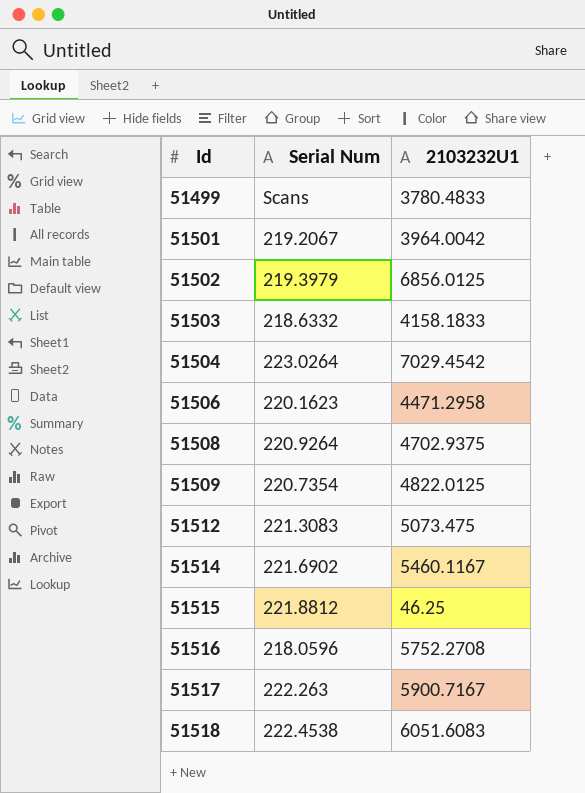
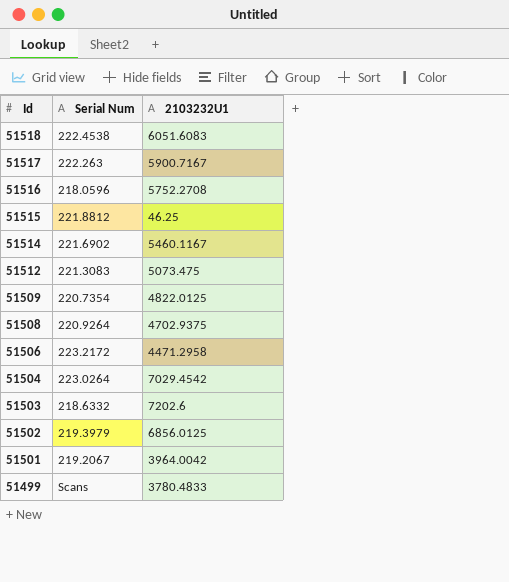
row order: Id ascending -> Id descending
51506 | Serial Num: 220.1623 -> 223.2172
51503 | 2103232U1: 4158.1833 -> 7202.6

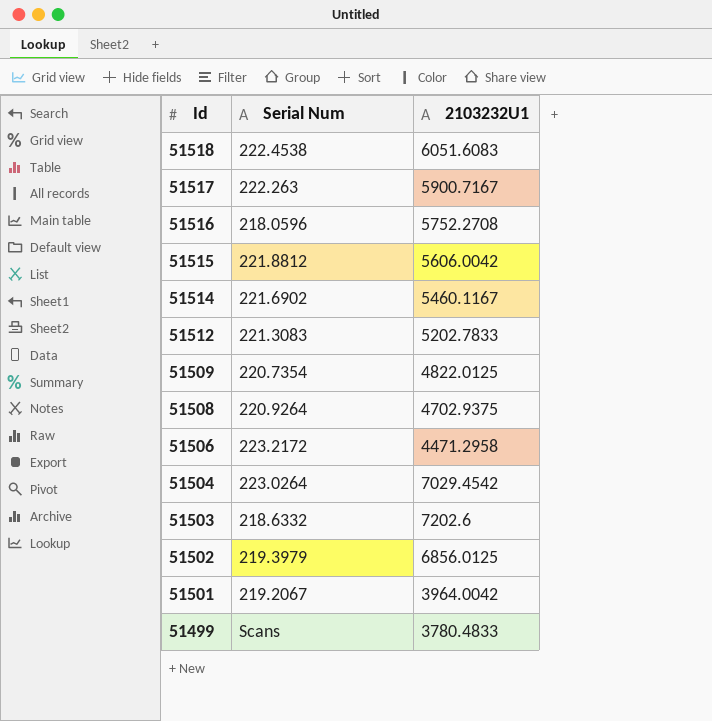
51515 | 2103232U1: 46.25 -> 5606.0042
51512 | 2103232U1: 5073.475 -> 5202.7833

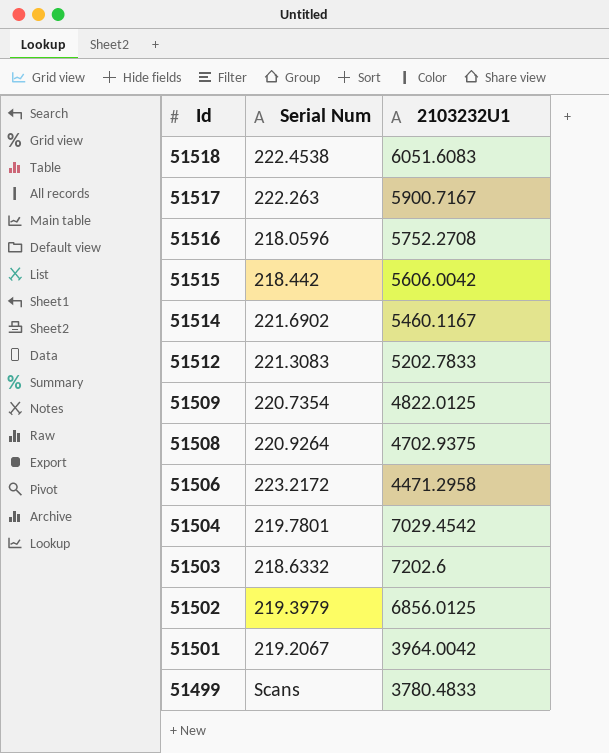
51515 | Serial Num: 221.8812 -> 218.442
51504 | Serial Num: 223.0264 -> 219.7801

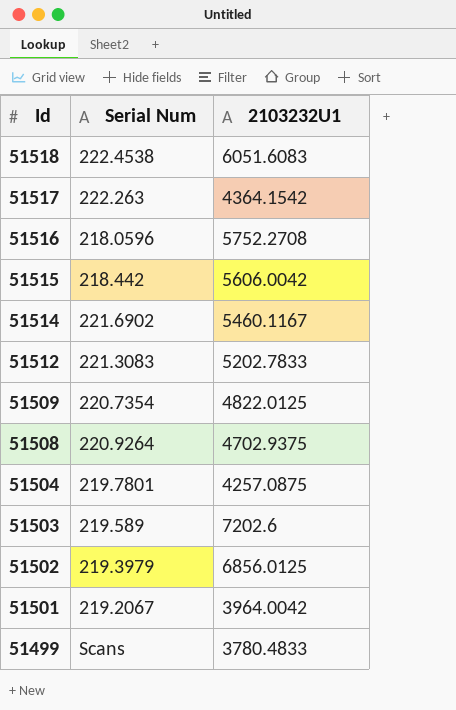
row 51506: 223.2172 | 4471.2958 -> none
51517 | 2103232U1: 5900.7167 -> 4364.1542
51504 | 2103232U1: 7029.4542 -> 4257.0875
51503 | Serial Num: 218.6332 -> 219.589

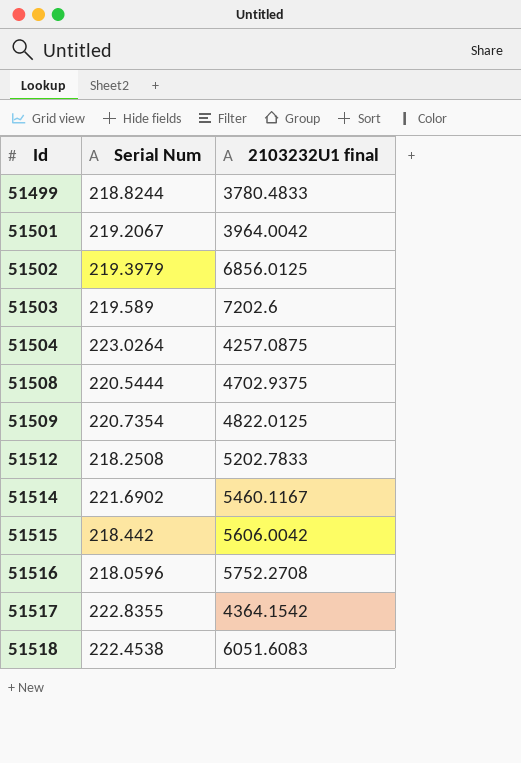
row order: Id descending -> Id ascending
column name: 2103232U1 -> 2103232U1 final
51499 | Serial Num: Scans -> 218.8244
51504 | Serial Num: 219.7801 -> 223.0264
51508 | Serial Num: 220.9264 -> 220.5444
51512 | Serial Num: 221.3083 -> 218.2508
51517 | Serial Num: 222.263 -> 222.8355

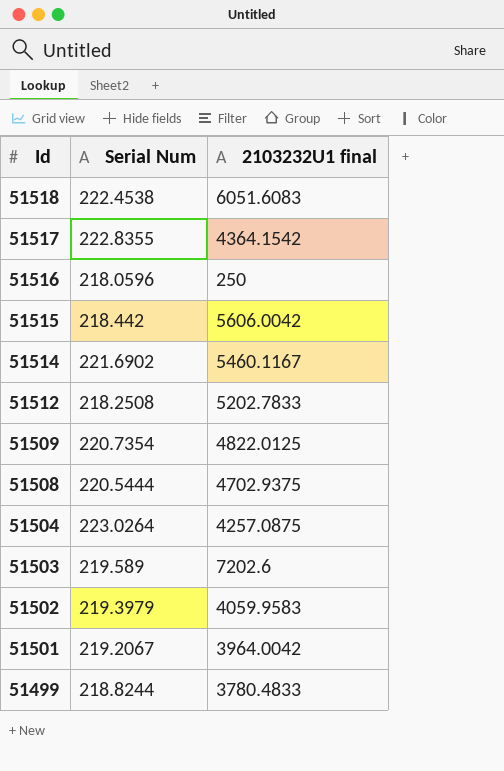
row order: Id ascending -> Id descending
51516 | 2103232U1 final: 5752.2708 -> 250
51502 | 2103232U1 final: 6856.0125 -> 4059.9583

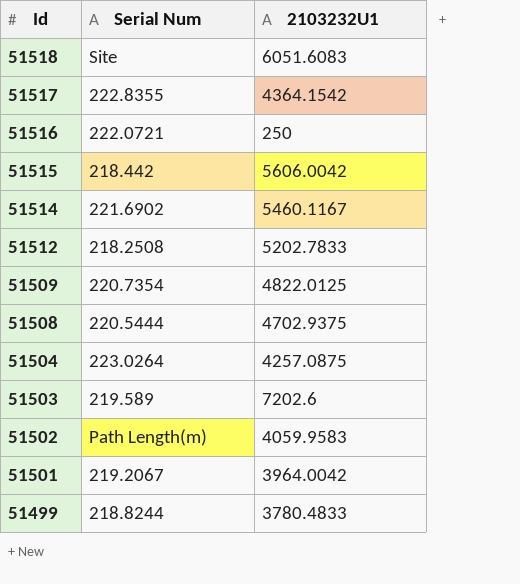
column name: 2103232U1 final -> 2103232U1
51518 | Serial Num: 222.4538 -> Site
51516 | Serial Num: 218.0596 -> 222.0721
51502 | Serial Num: 219.3979 -> Path Length(m)

